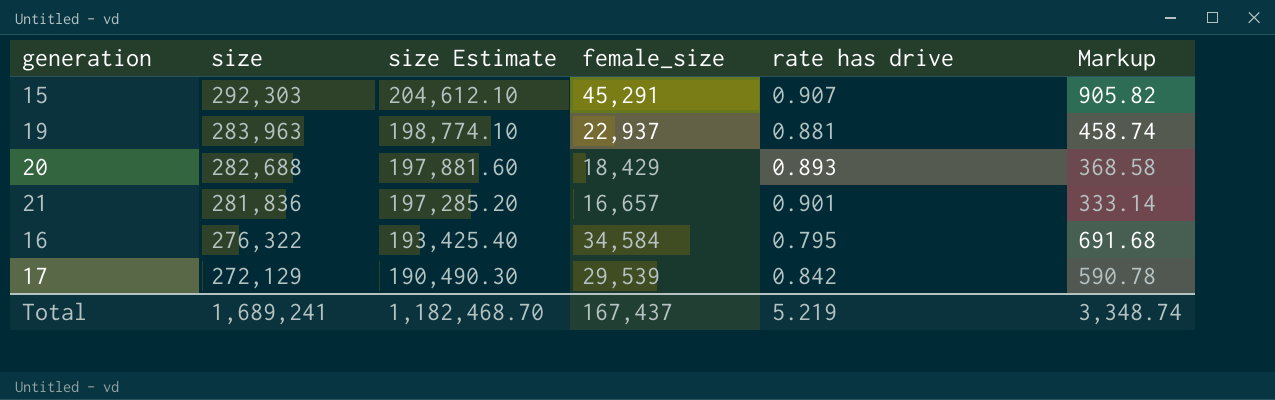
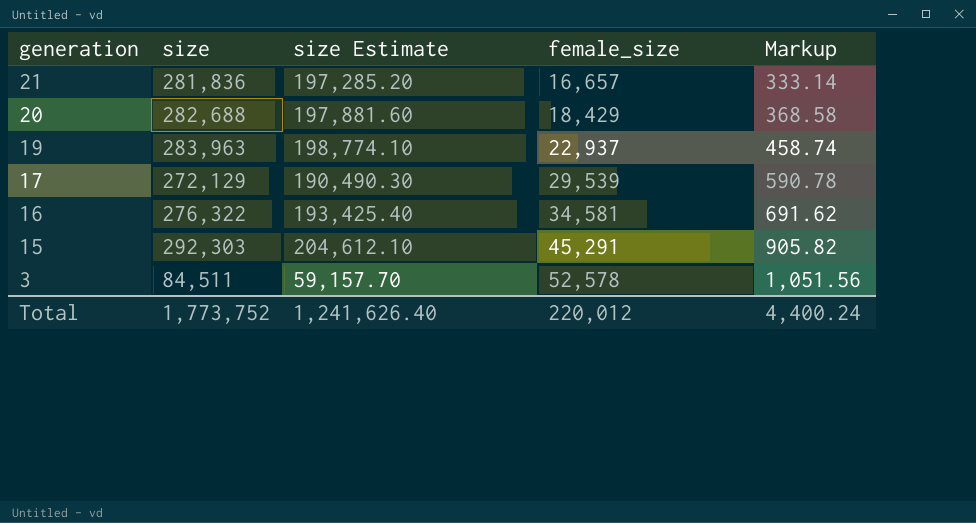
row order: size descending -> generation descending
column rate has drive | position: 5 -> none
16 | female_size: 34,584 -> 34,581
16 | Markup: 691.68 -> 691.62
row 3: none -> 84,511 | 59,157.70 | 52,578 | 1,051.56
Total | size: 1,689,241 -> 1,773,752
Total | size Estimate: 1,182,468.70 -> 1,241,626.40
Total | female_size: 167,437 -> 220,012
Total | Markup: 3,348.74 -> 4,400.24

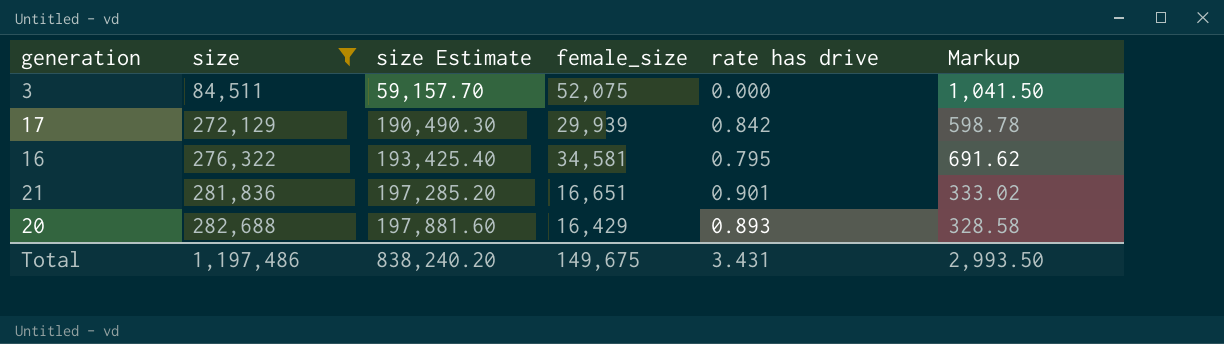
filter: none -> size <= 282,688
row order: generation descending -> size ascending
column rate has drive | position: none -> 5
3 | female_size: 52,578 -> 52,075
3 | Markup: 1,051.56 -> 1,041.50
17 | female_size: 29,539 -> 29,939
17 | Markup: 590.78 -> 598.78
21 | female_size: 16,657 -> 16,651
21 | Markup: 333.14 -> 333.02
20 | female_size: 18,429 -> 16,429
20 | Markup: 368.58 -> 328.58
Total | size: 1,773,752 -> 1,197,486
Total | size Estimate: 1,241,626.40 -> 838,240.20
Total | female_size: 220,012 -> 149,675
Total | Markup: 4,400.24 -> 2,993.50

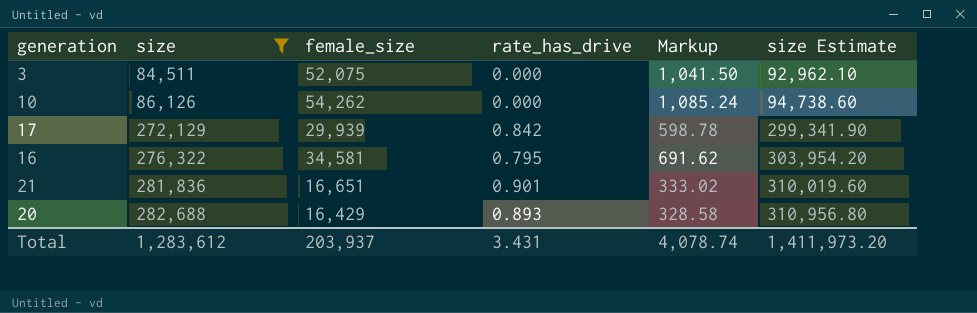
column name: rate has drive -> rate_has_drive
column size Estimate | formula: [size] * 0.7 -> [size] * 1.1
column size Estimate | position: 3 -> 6
row 10: none -> 86,126 | 54,262 | 0.000 | 1,085.24 | 94,738.60
Total | size: 1,197,486 -> 1,283,612
Total | female_size: 149,675 -> 203,937
Total | Markup: 2,993.50 -> 4,078.74
Total | size Estimate: 838,240.20 -> 1,411,973.20

